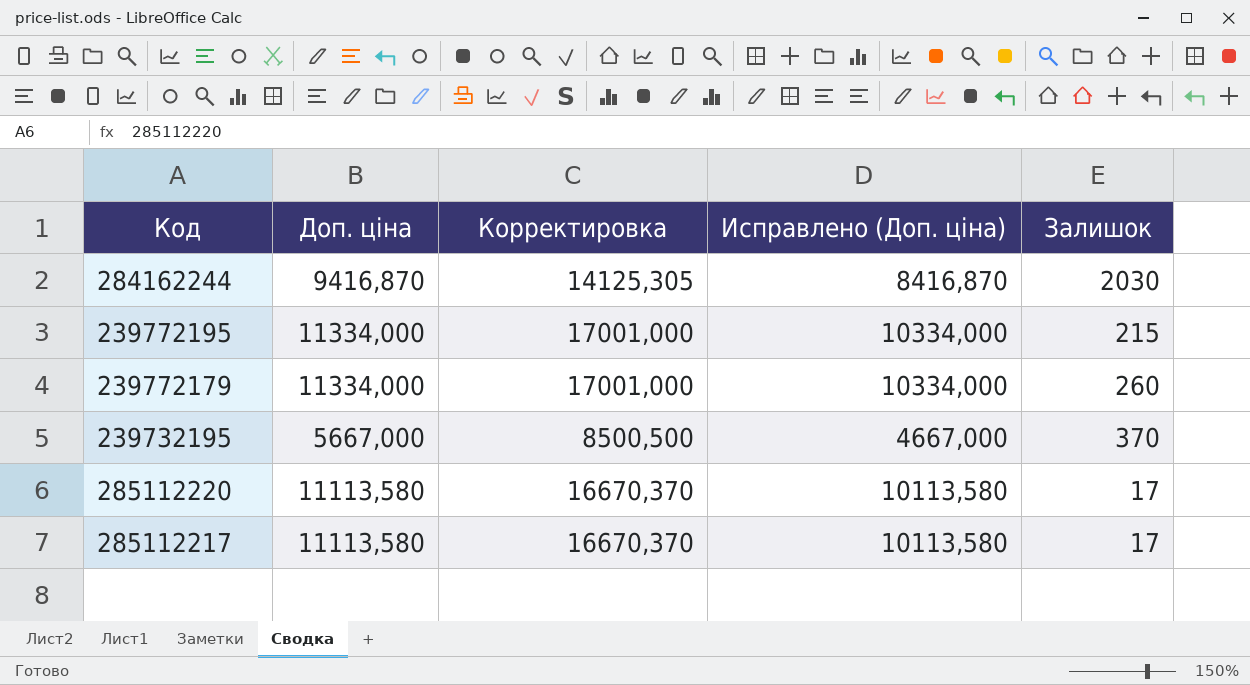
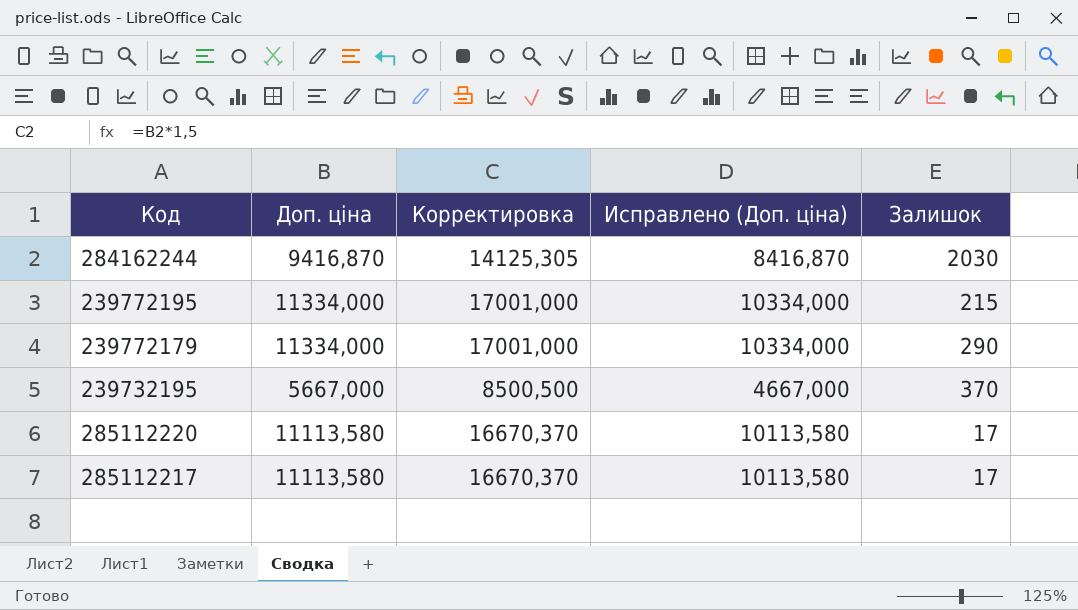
239772179 | Залишок: 260 -> 290

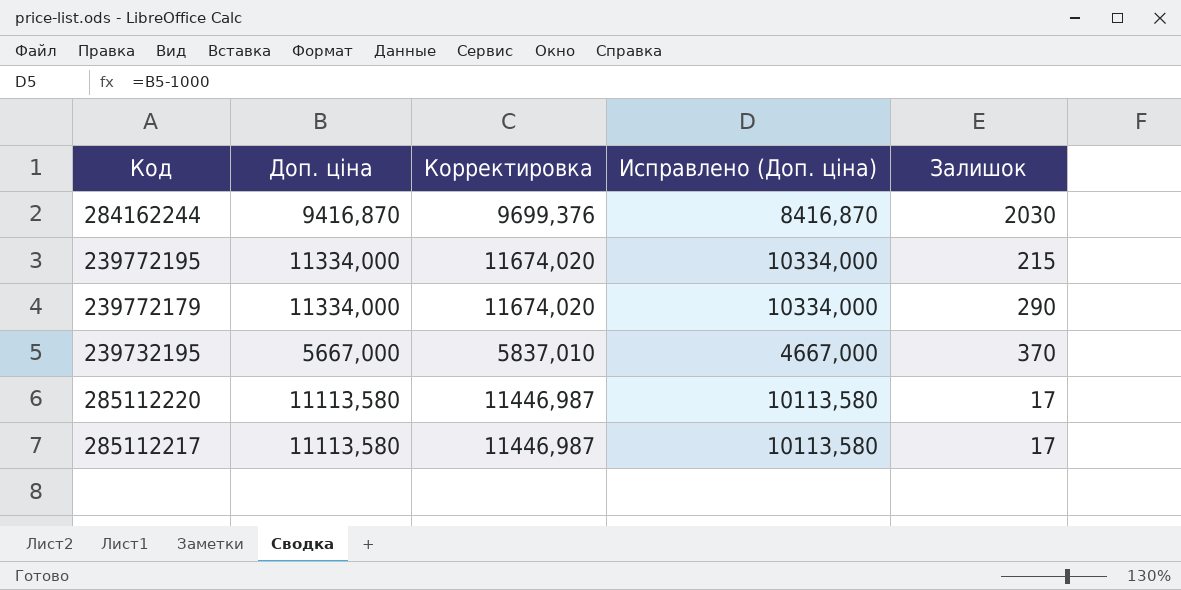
column Корректировка | formula: [Доп. ціна] * 1,5 -> [Доп. ціна] * 1,03

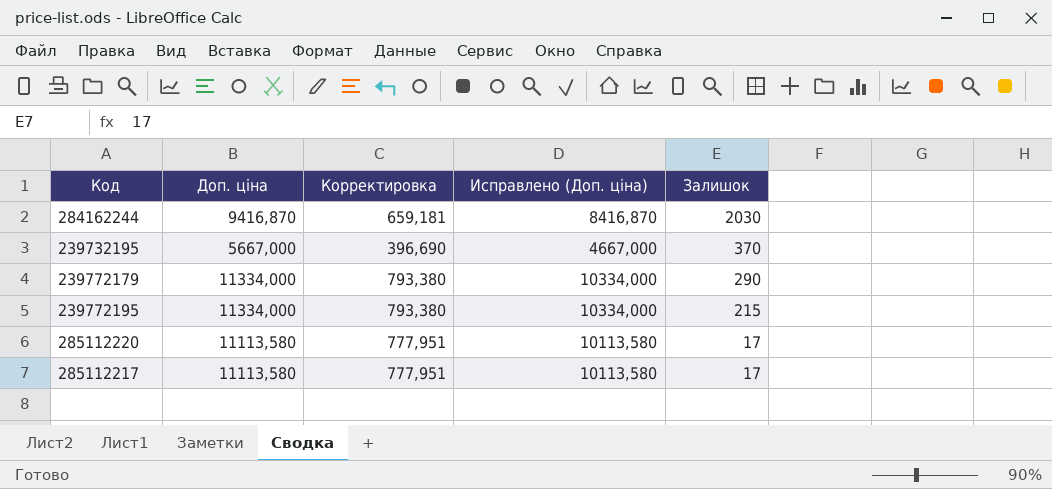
row order: none -> Залишок descending
column Корректировка | formula: [Доп. ціна] * 1,03 -> [Доп. ціна] * 0,07

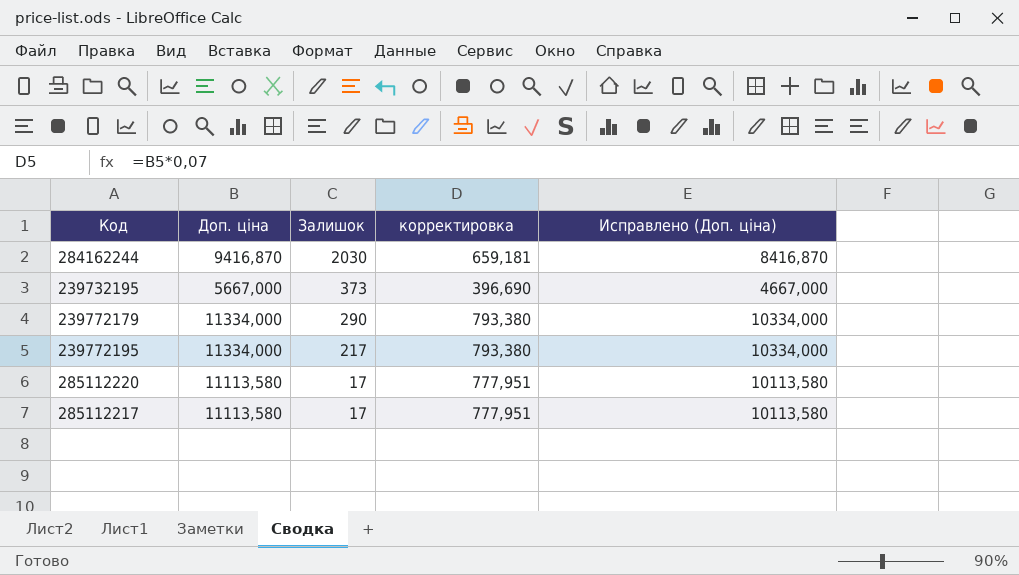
column Залишок | position: 5 -> 3
column name: Корректировка -> корректировка
239732195 | Залишок: 370 -> 373
239772195 | Залишок: 215 -> 217

